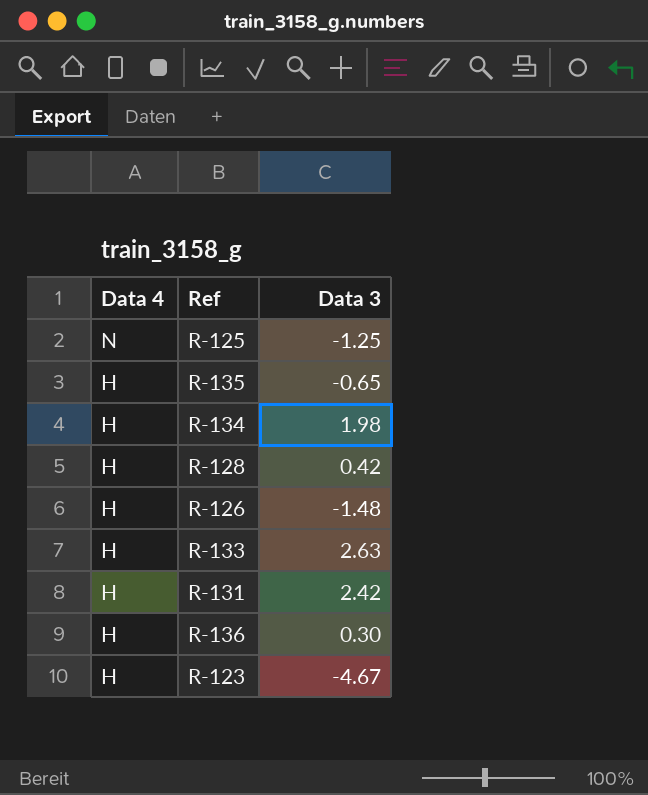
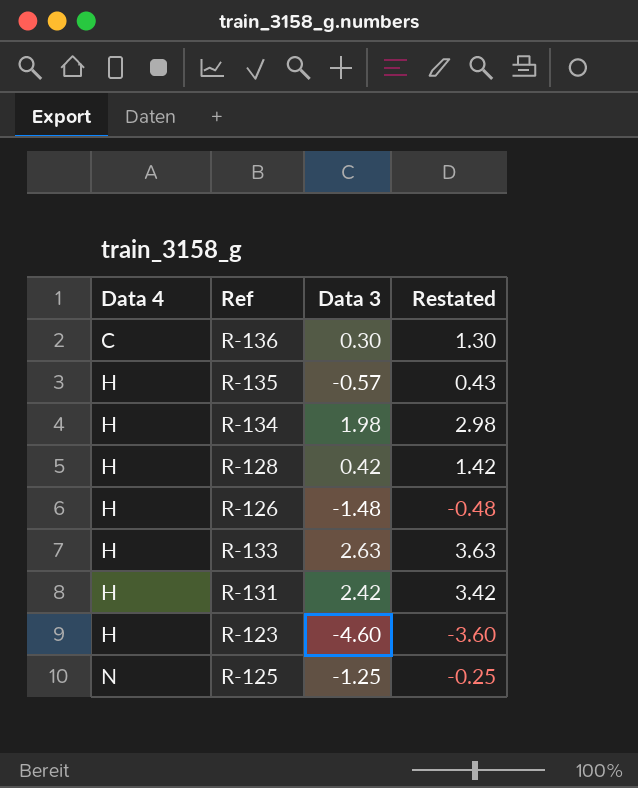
row order: Data 4 descending -> Data 4 ascending
column Restated | formula: none -> [Data 3] + 1
R-136 | Data 4: H -> C
R-135 | Data 3: -0.65 -> -0.57
R-123 | Data 3: -4.67 -> -4.60

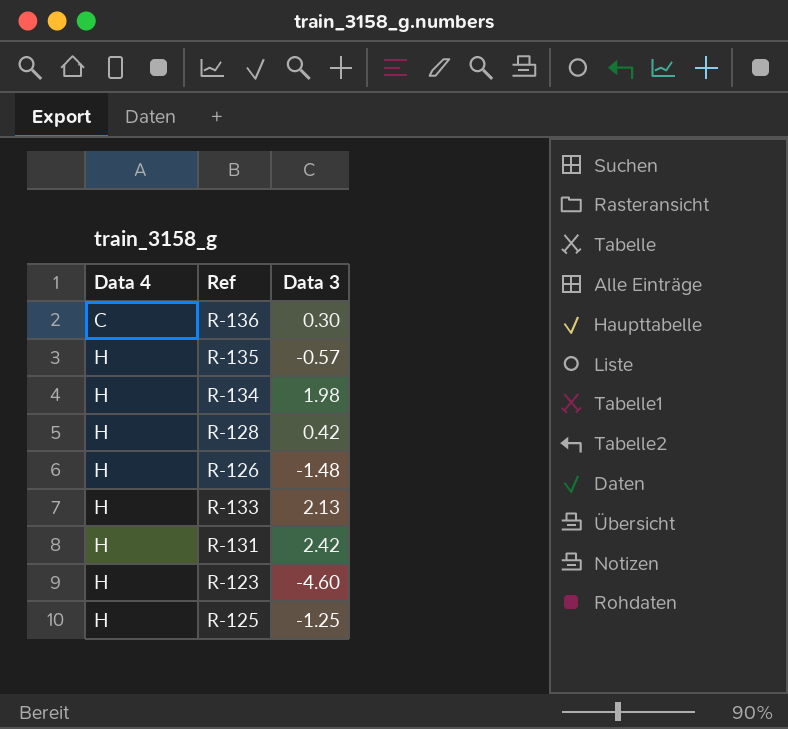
column Restated | formula: [Data 3] + 1 -> none
R-133 | Data 3: 2.63 -> 2.13
R-125 | Data 4: N -> H

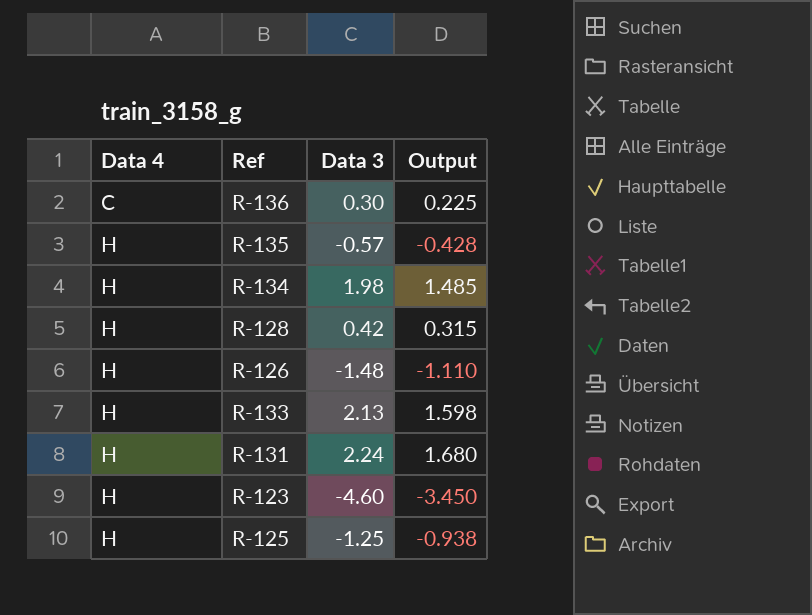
column Output | formula: none -> [Data 3] * 0.75
R-131 | Data 3: 2.42 -> 2.24

